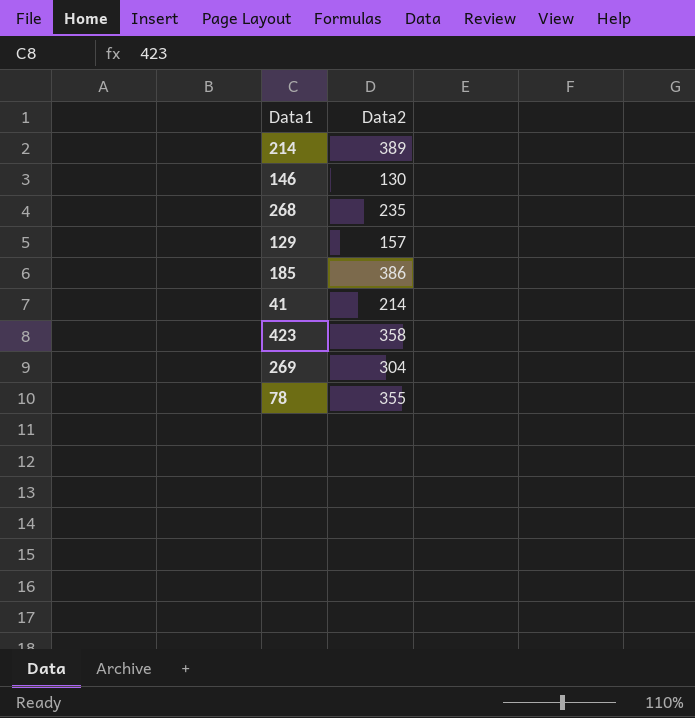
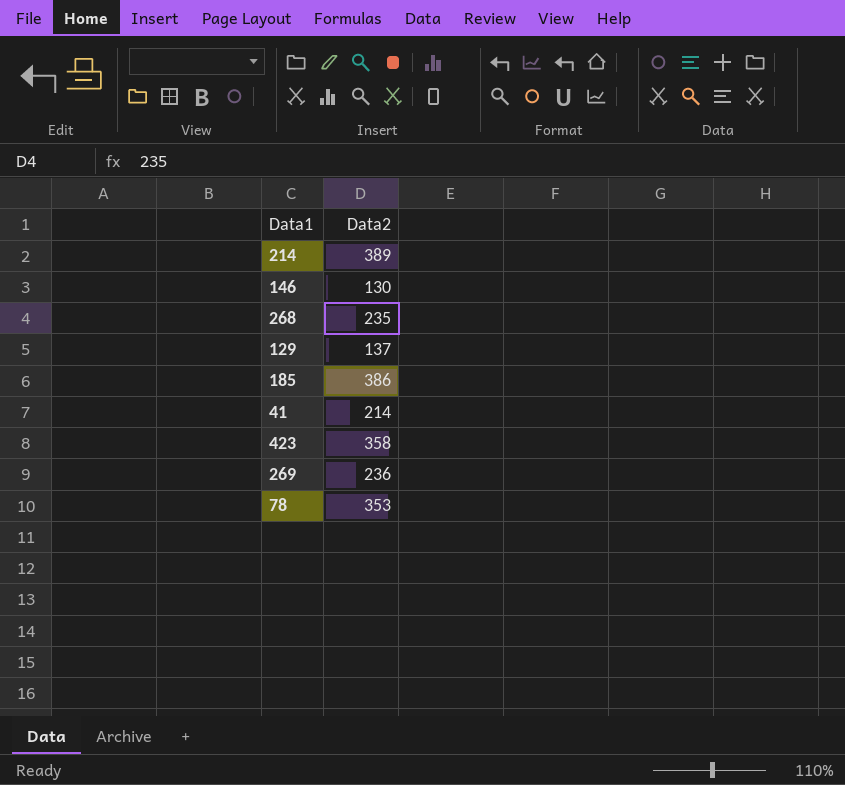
129 | Data2: 157 -> 137
269 | Data2: 304 -> 236
78 | Data2: 355 -> 353

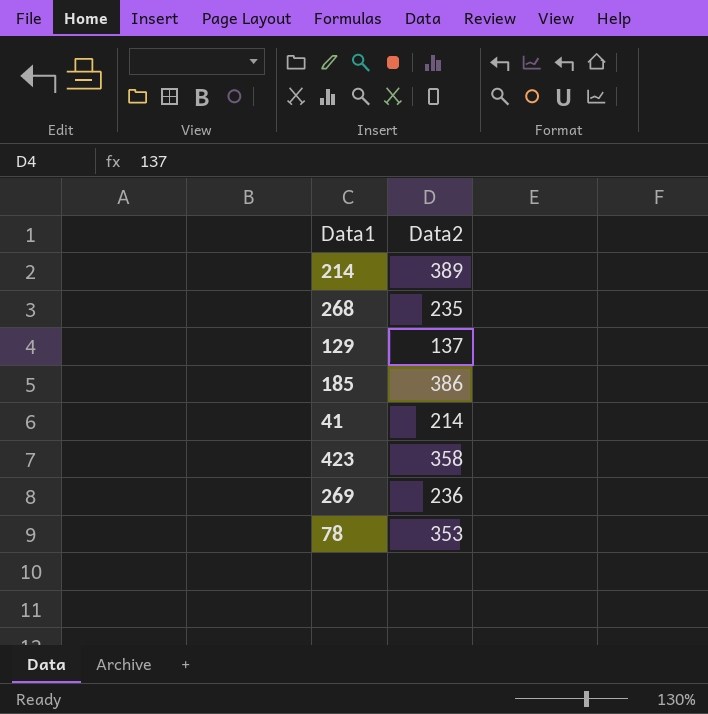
row 146: 130 -> none

